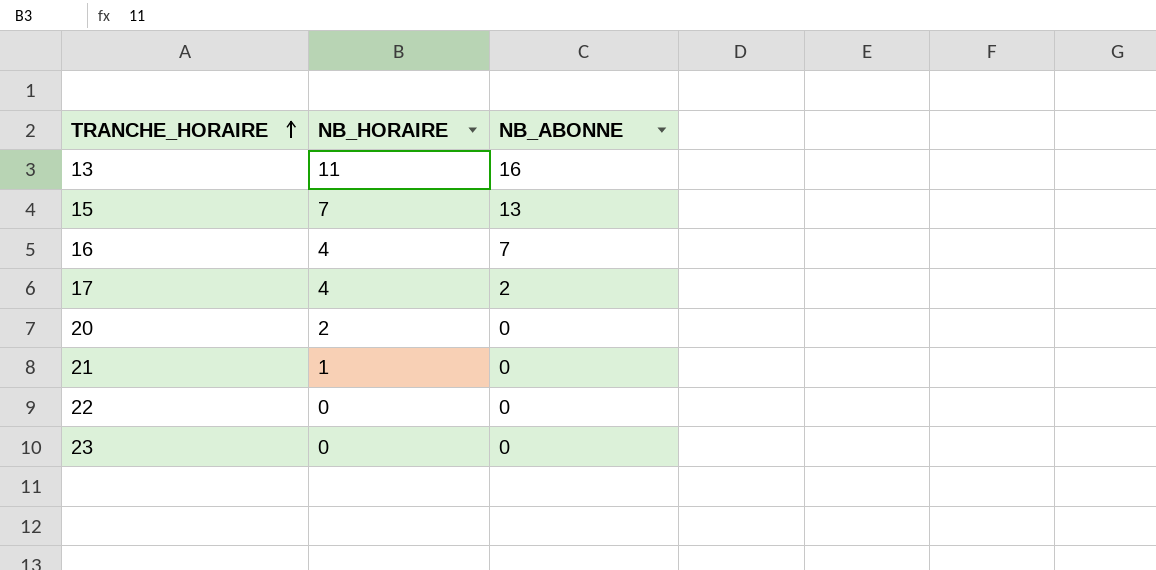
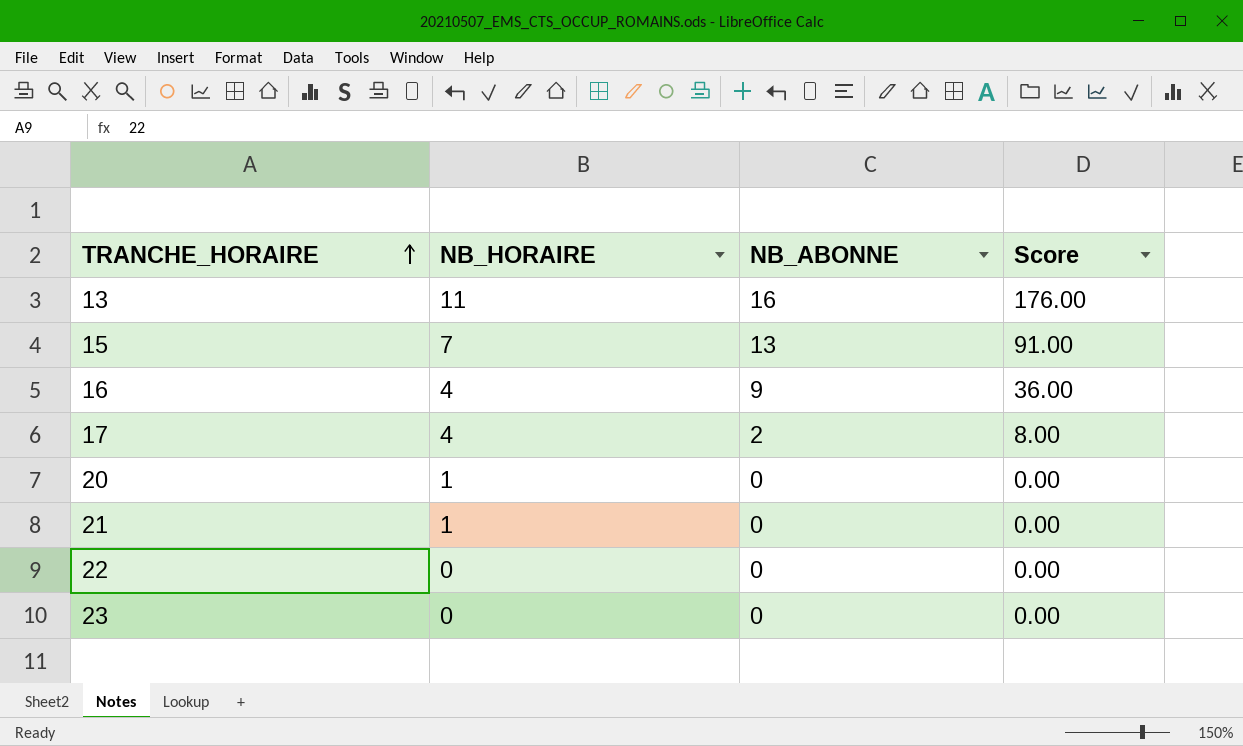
column Score | formula: none -> [NB_HORAIRE] * [NB_ABONNE]
16 | NB_ABONNE: 7 -> 9
20 | NB_HORAIRE: 2 -> 1

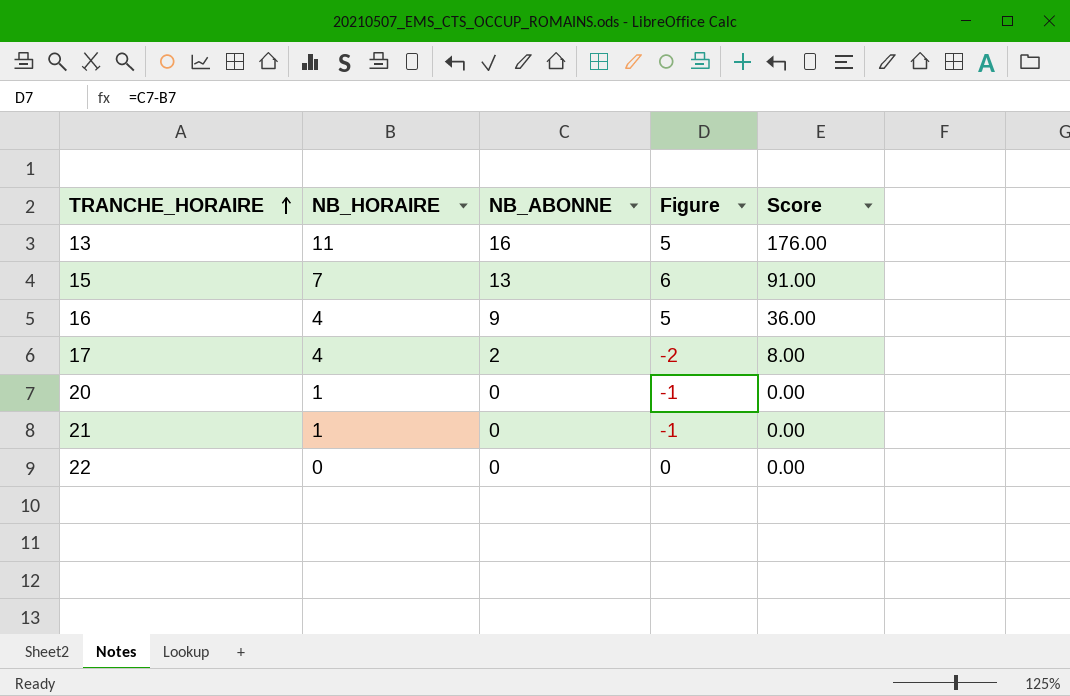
column Figure | formula: none -> [NB_ABONNE] - [NB_HORAIRE]
row 23: 0 | 0 | 0.00 -> none

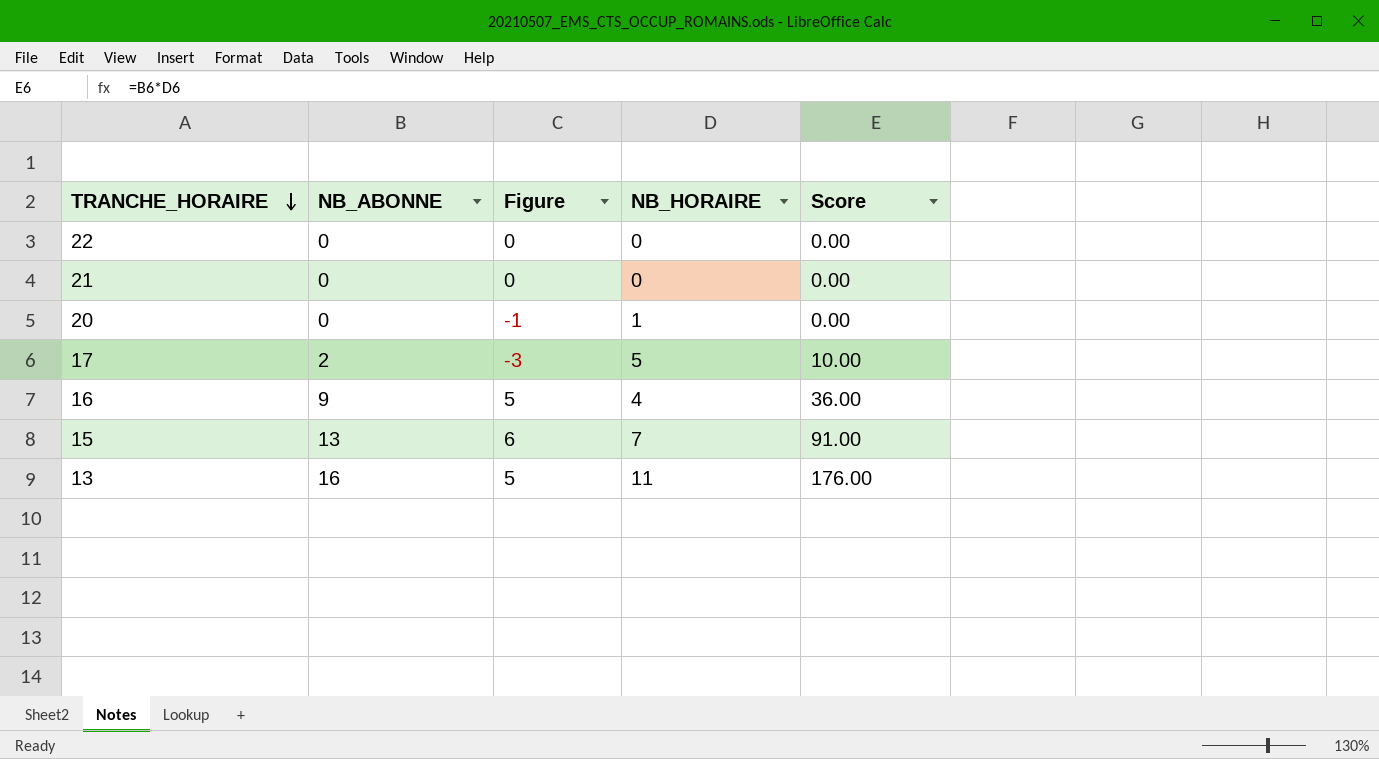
row order: TRANCHE_HORAIRE ascending -> TRANCHE_HORAIRE descending
column NB_HORAIRE | position: 2 -> 4
21 | Figure: -1 -> 0
21 | NB_HORAIRE: 1 -> 0
17 | Figure: -2 -> -3
17 | NB_HORAIRE: 4 -> 5
17 | Score: 8.00 -> 10.00

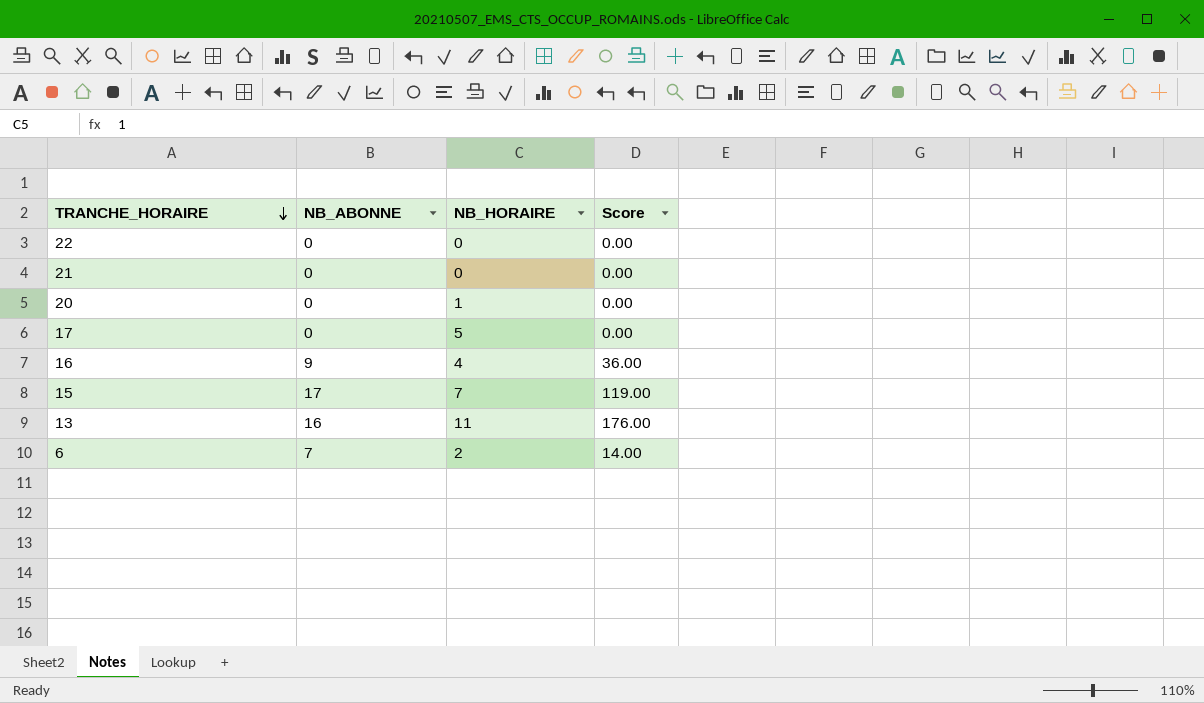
column Figure | formula: [NB_ABONNE] - [NB_HORAIRE] -> none
17 | NB_ABONNE: 2 -> 0
17 | Score: 10.00 -> 0.00
15 | NB_ABONNE: 13 -> 17
15 | Score: 91.00 -> 119.00
row 6: none -> 7 | 2 | 14.00

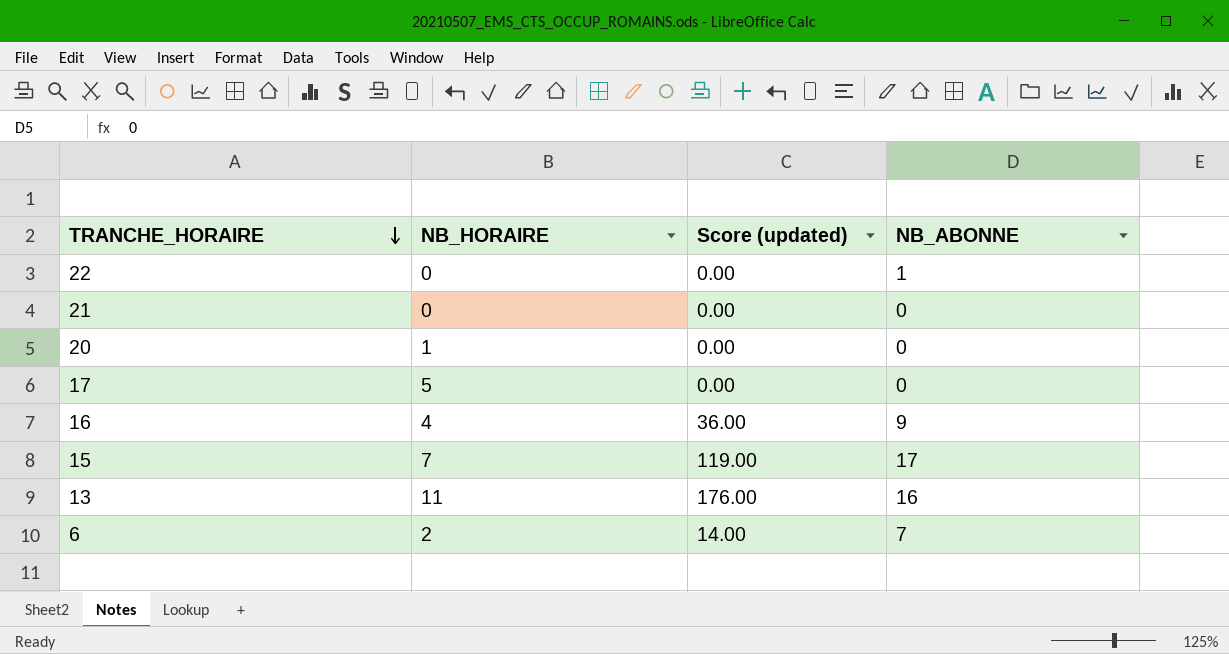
column name: Score -> Score (updated)
column NB_ABONNE | position: 2 -> 4
22 | NB_ABONNE: 0 -> 1

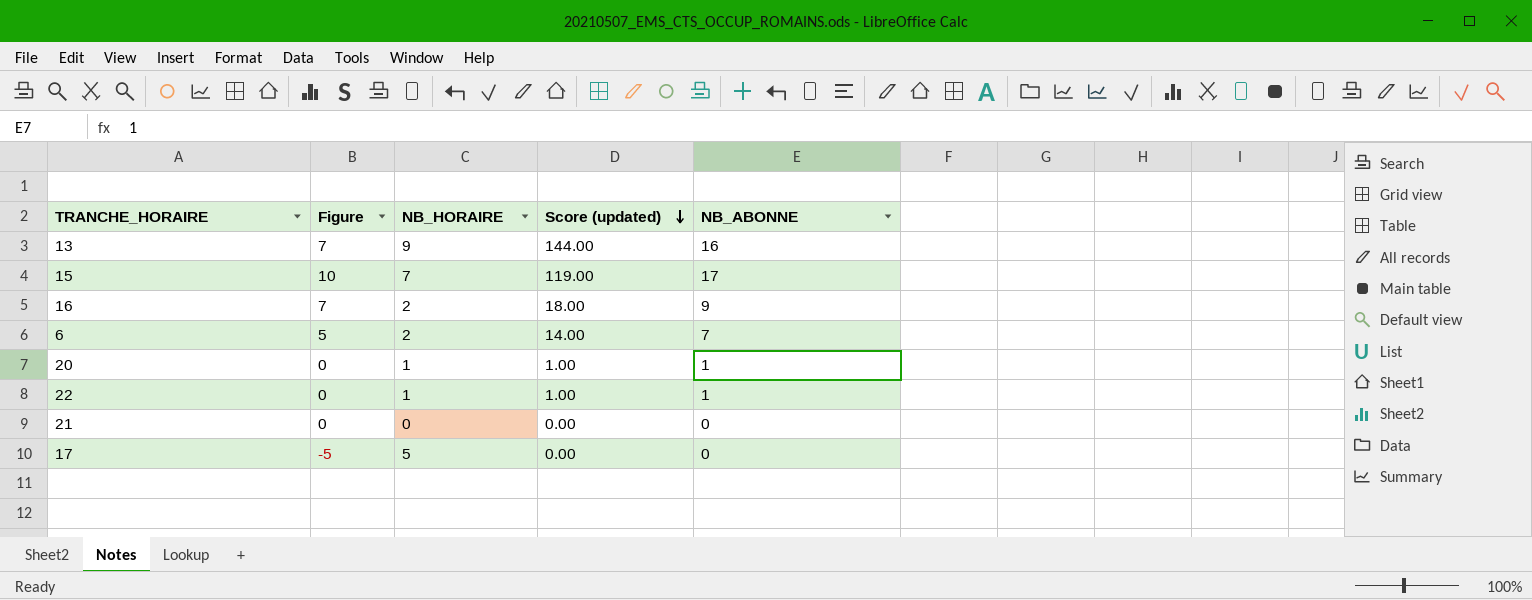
row order: TRANCHE_HORAIRE descending -> Score (updated) descending
column Figure | formula: none -> [NB_ABONNE] - [NB_HORAIRE]
13 | NB_HORAIRE: 11 -> 9
13 | Score (updated): 176.00 -> 144.00
16 | NB_HORAIRE: 4 -> 2
16 | Score (updated): 36.00 -> 18.00
20 | Score (updated): 0.00 -> 1.00
20 | NB_ABONNE: 0 -> 1
22 | NB_HORAIRE: 0 -> 1
22 | Score (updated): 0.00 -> 1.00

